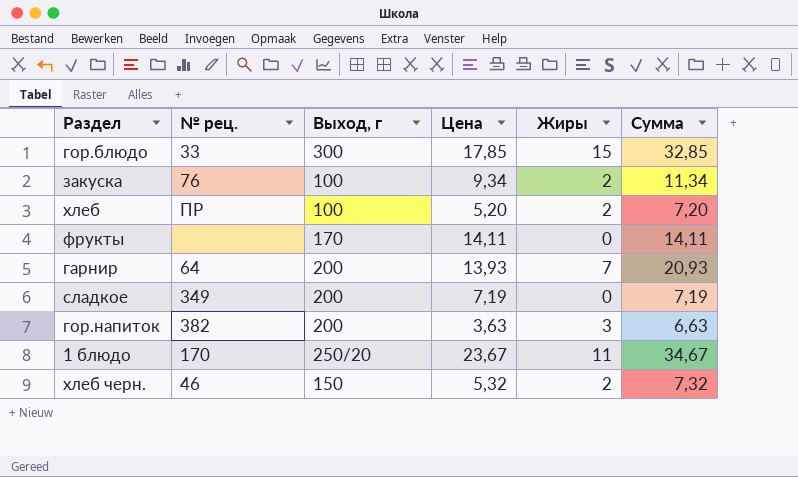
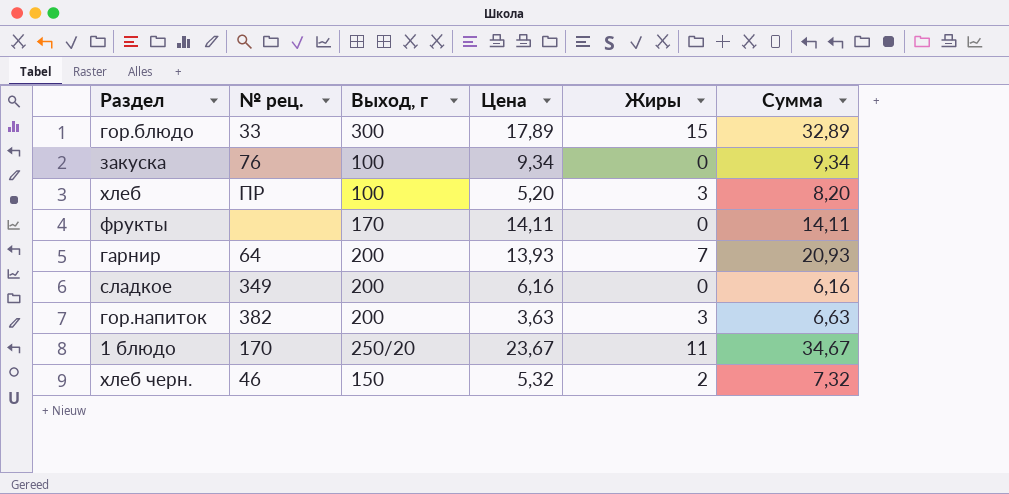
гор.блюдо | Цена: 17,85 -> 17,89
гор.блюдо | Сумма: 32,85 -> 32,89
закуска | Жиры: 2 -> 0
закуска | Сумма: 11,34 -> 9,34
хлеб | Жиры: 2 -> 3
хлеб | Сумма: 7,20 -> 8,20
сладкое | Цена: 7,19 -> 6,16
сладкое | Сумма: 7,19 -> 6,16

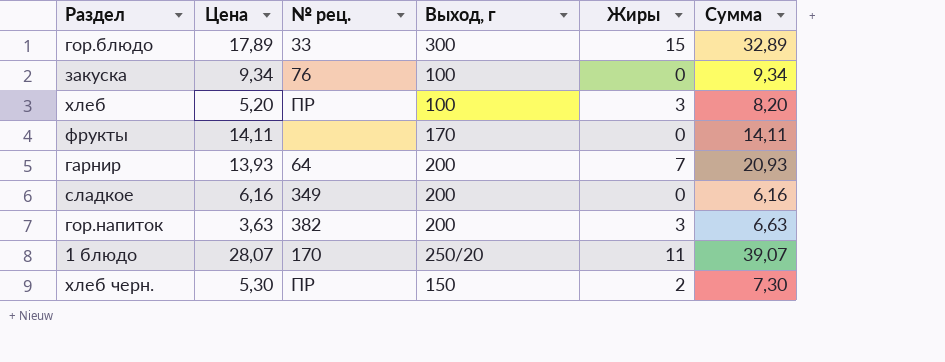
column Цена | position: 4 -> 2
1 блюдо | Цена: 23,67 -> 28,07
1 блюдо | Сумма: 34,67 -> 39,07
хлеб черн. | Цена: 5,32 -> 5,30
хлеб черн. | № рец.: 46 -> ПР
хлеб черн. | Сумма: 7,32 -> 7,30

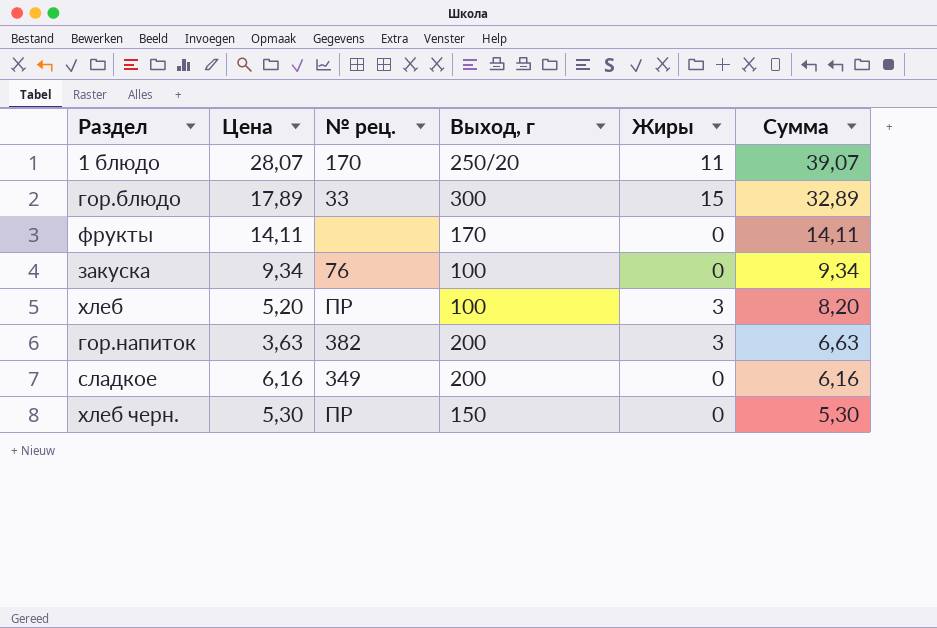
row order: none -> Сумма descending
row гарнир: 13,93 | 64 | 200 | 7 | 20,93 -> none
хлеб черн. | Жиры: 2 -> 0
хлеб черн. | Сумма: 7,30 -> 5,30

